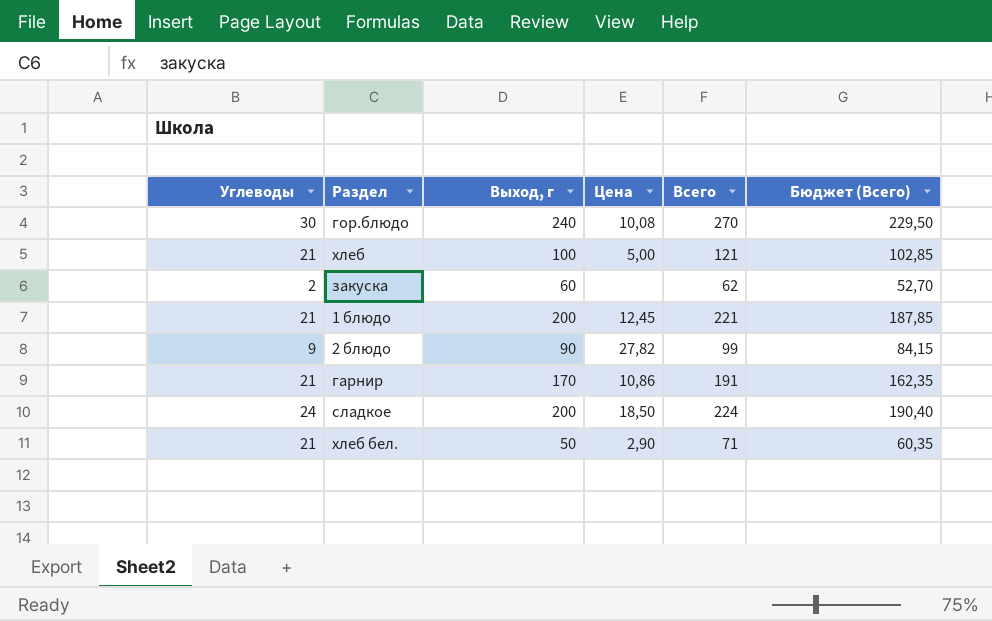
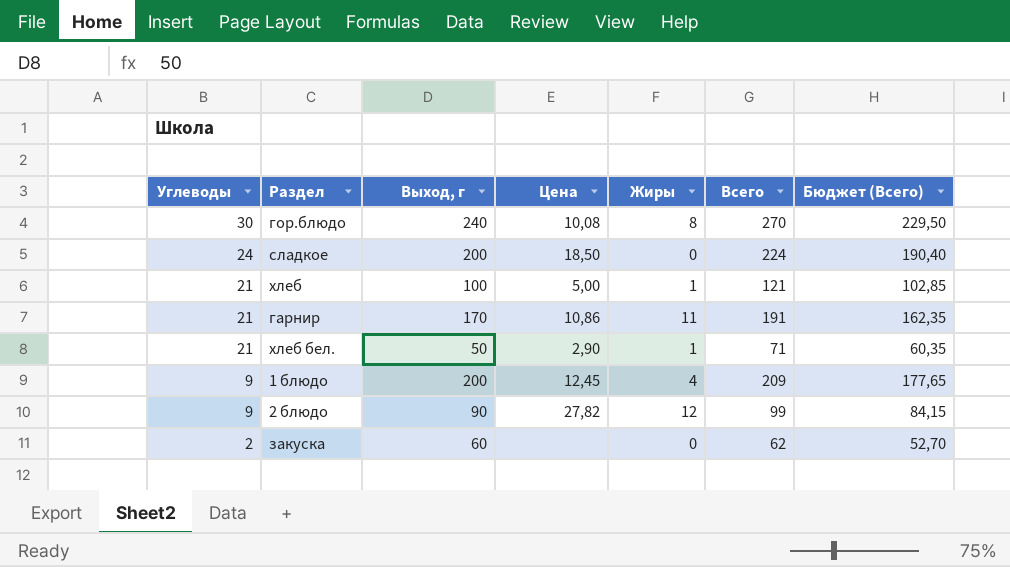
row order: none -> Углеводы descending
column Жиры | position: none -> 5
1 блюдо | Углеводы: 21 -> 9
1 блюдо | Всего: 221 -> 209
1 блюдо | Бюджет (Всего): 187,85 -> 177,65

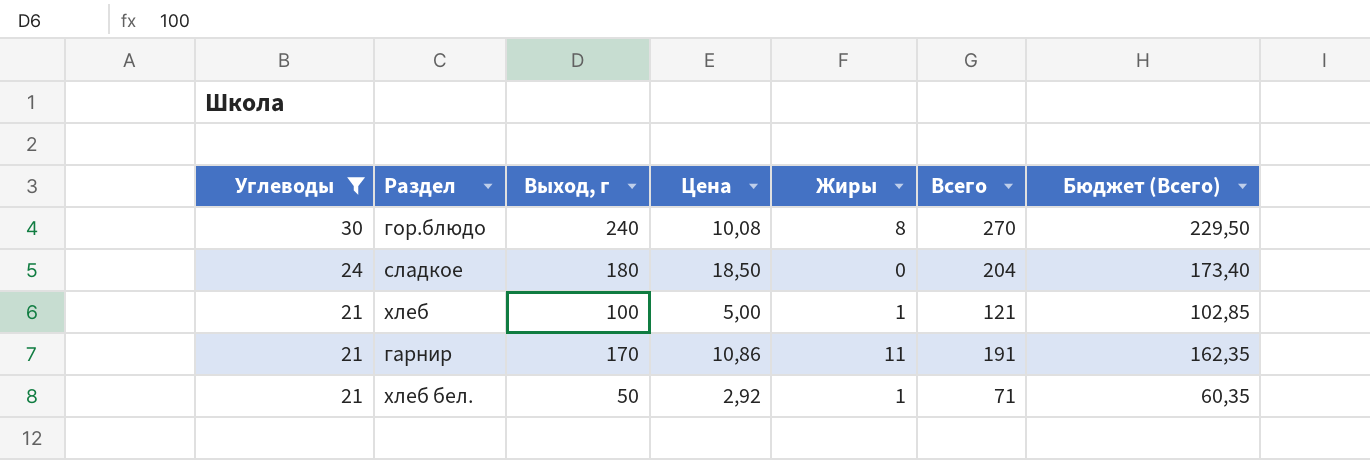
filter: none -> Углеводы >= 21
сладкое | Выход, г: 200 -> 180
сладкое | Всего: 224 -> 204
сладкое | Бюджет (Всего): 190,40 -> 173,40
хлеб бел. | Цена: 2,90 -> 2,92

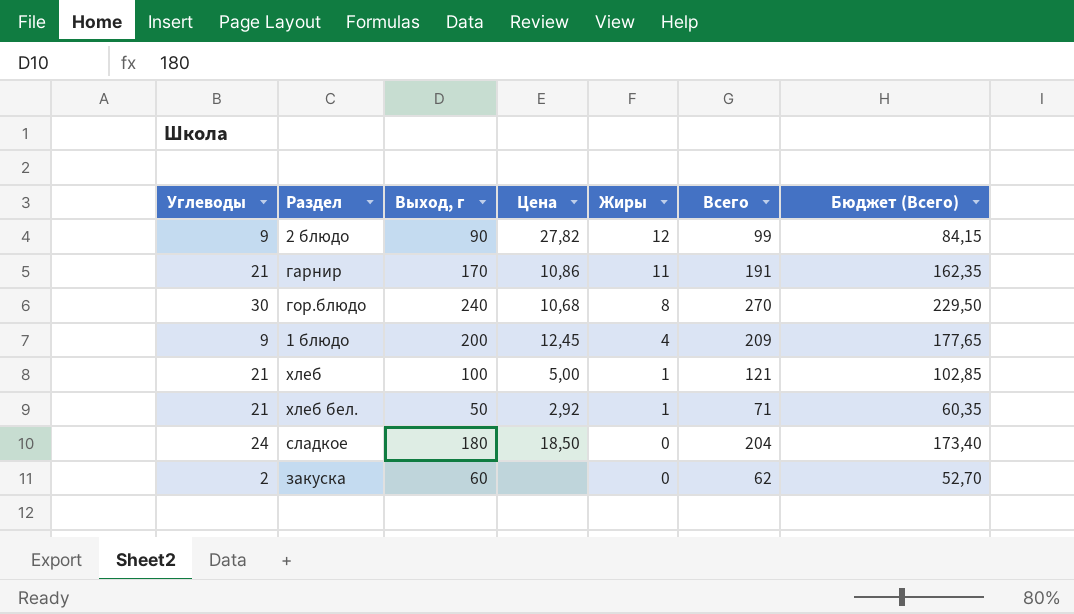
filter: Углеводы >= 21 -> none
row order: Углеводы descending -> Жиры descending
гор.блюдо | Цена: 10,08 -> 10,68

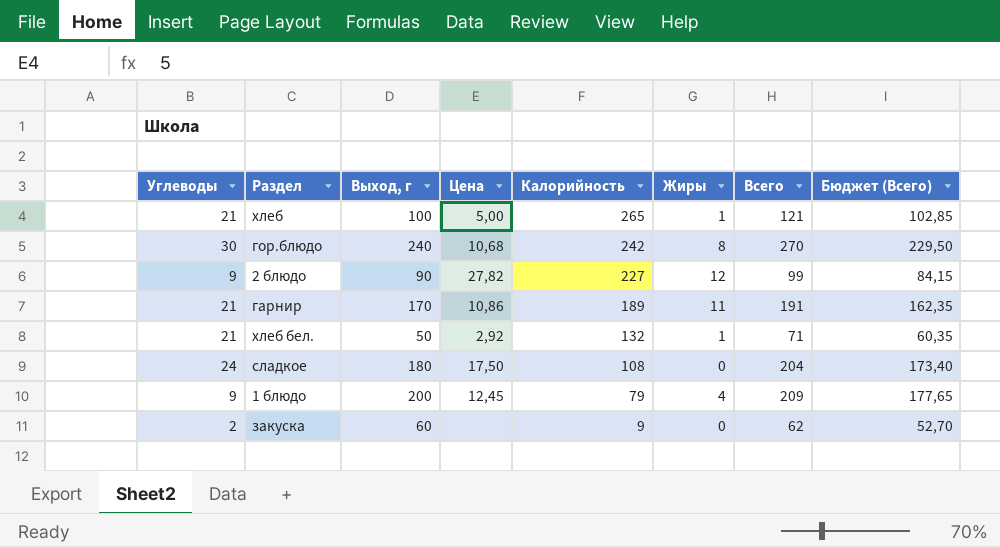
row order: Жиры descending -> Калорийность descending
column Калорийность | position: none -> 5
сладкое | Цена: 18,50 -> 17,50

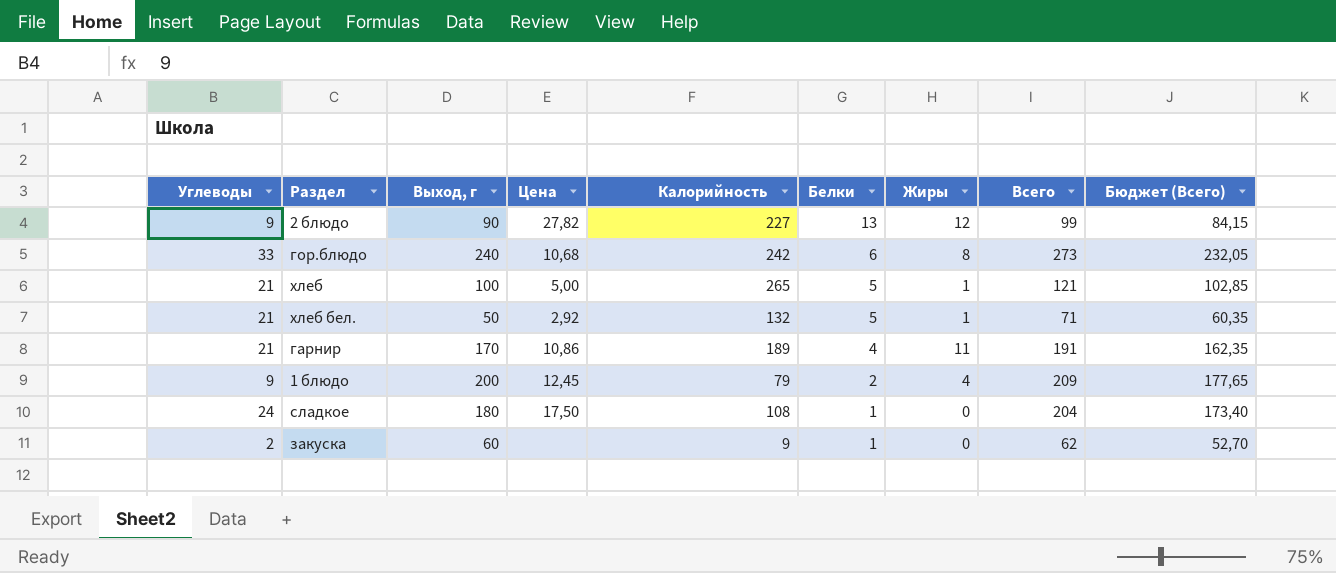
row order: Калорийность descending -> Белки descending
column Белки | position: none -> 6
гор.блюдо | Углеводы: 30 -> 33
гор.блюдо | Всего: 270 -> 273
гор.блюдо | Бюджет (Всего): 229,50 -> 232,05

